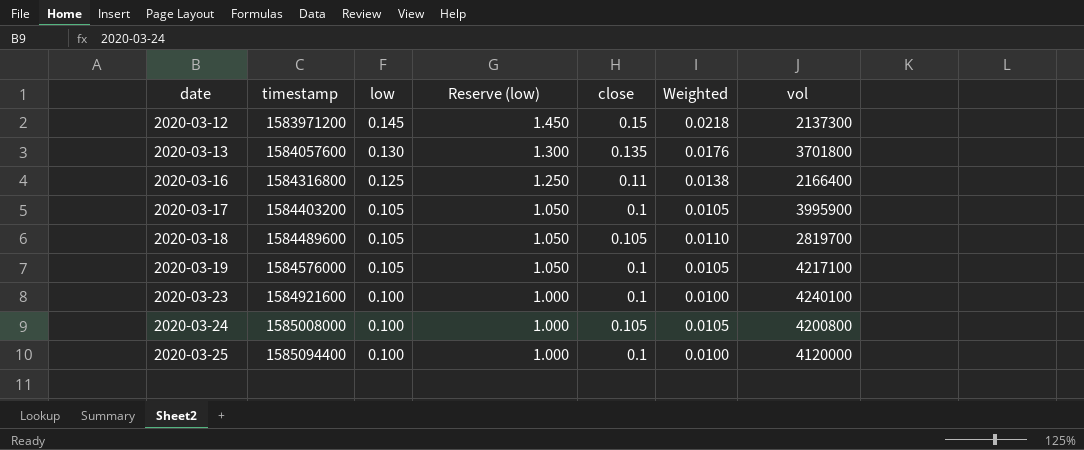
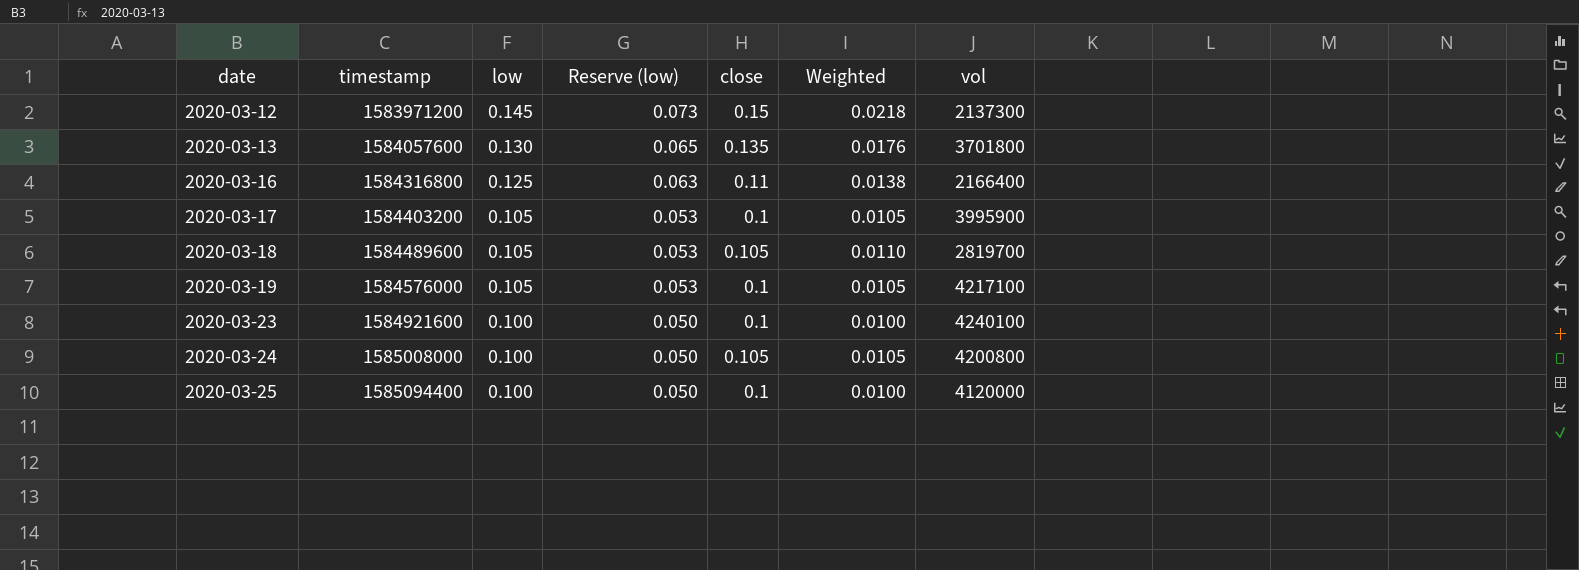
column Reserve (low) | formula: [low] * 10 -> [low] * 0.5

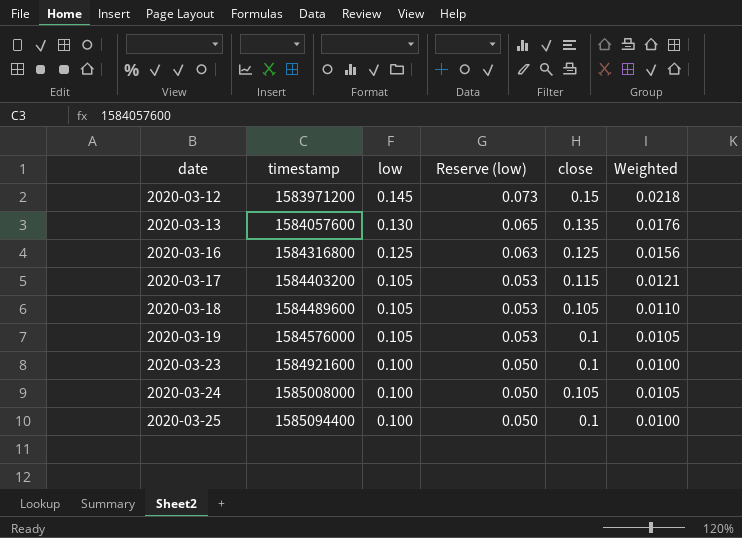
column vol | position: 7 -> none
2020-03-16 | close: 0.11 -> 0.125
2020-03-16 | Weighted: 0.0138 -> 0.0156
2020-03-17 | close: 0.1 -> 0.115
2020-03-17 | Weighted: 0.0105 -> 0.0121

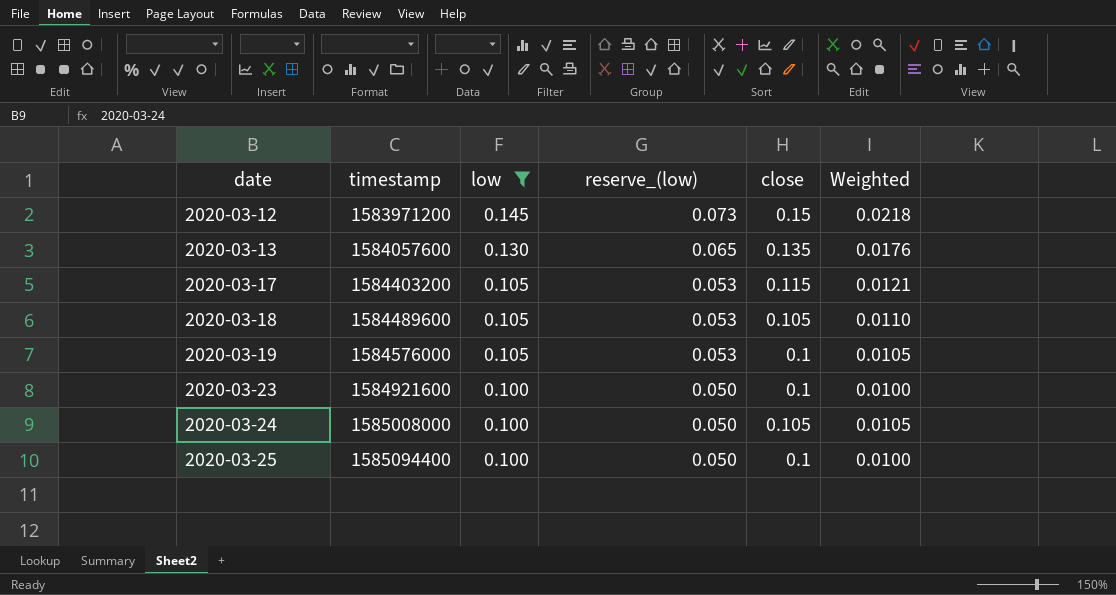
filter: none -> low != 0.125
column name: Reserve (low) -> reserve_(low)

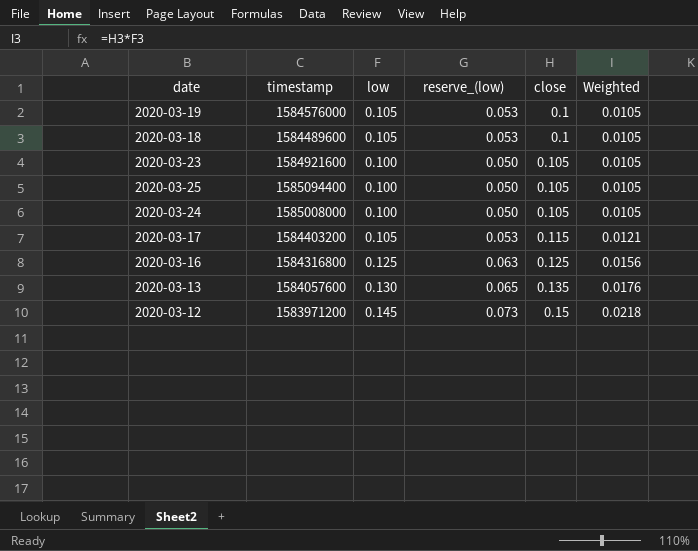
filter: low != 0.125 -> none
row order: date ascending -> close ascending
2020-03-18 | close: 0.105 -> 0.1
2020-03-18 | Weighted: 0.0110 -> 0.0105
2020-03-23 | close: 0.1 -> 0.105
2020-03-23 | Weighted: 0.0100 -> 0.0105
2020-03-25 | close: 0.1 -> 0.105
2020-03-25 | Weighted: 0.0100 -> 0.0105

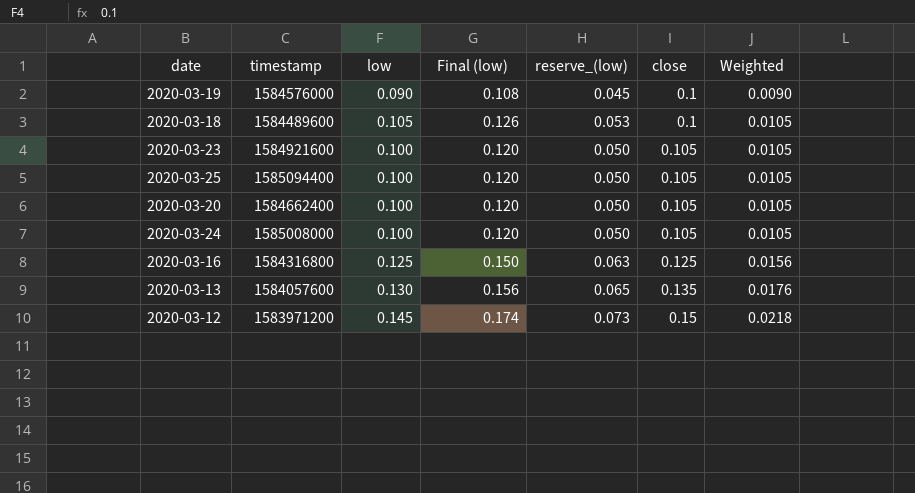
column Final (low) | formula: none -> [low] * 1.2
row 2020-03-17: 1584403200 | 0.105 | 0.053 | 0.115 | 0.0121 -> none
2020-03-19 | low: 0.105 -> 0.090
2020-03-19 | reserve_(low): 0.053 -> 0.045
2020-03-19 | Weighted: 0.0105 -> 0.0090
row 2020-03-20: none -> 1584662400 | 0.100 | 0.120 | 0.050 | 0.105 | 0.0105

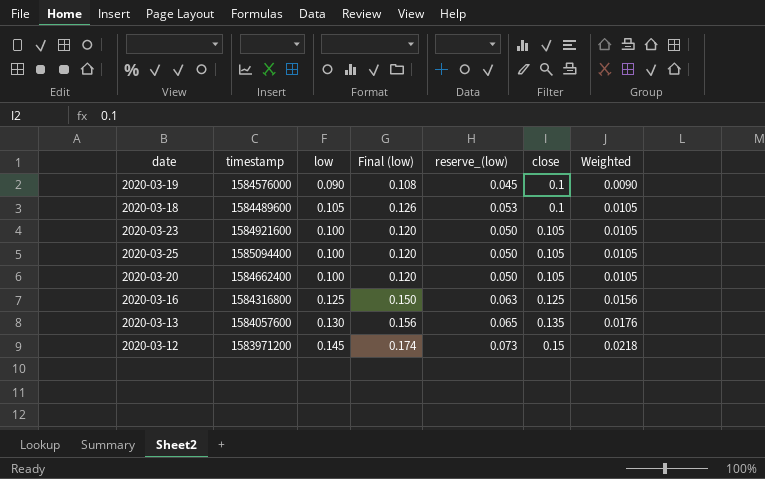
row 2020-03-24: 1585008000 | 0.100 | 0.120 | 0.050 | 0.105 | 0.0105 -> none

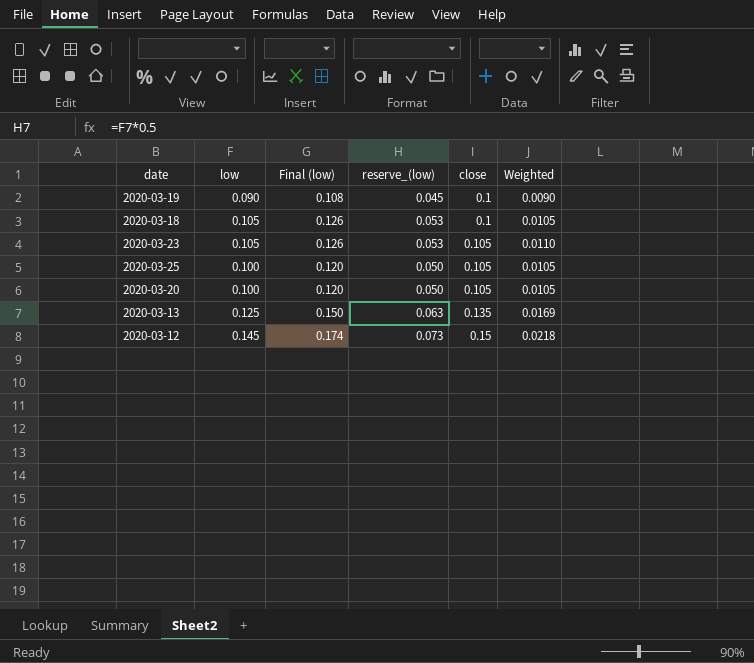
column timestamp | position: 2 -> none
row 2020-03-16: 1584316800 | 0.125 | 0.150 | 0.063 | 0.125 | 0.0156 -> none
2020-03-23 | low: 0.100 -> 0.105
2020-03-23 | Final (low): 0.120 -> 0.126
2020-03-23 | reserve_(low): 0.050 -> 0.053
2020-03-23 | Weighted: 0.0105 -> 0.0110
2020-03-13 | low: 0.130 -> 0.125
2020-03-13 | Final (low): 0.156 -> 0.150
2020-03-13 | reserve_(low): 0.065 -> 0.063
2020-03-13 | Weighted: 0.0176 -> 0.0169

